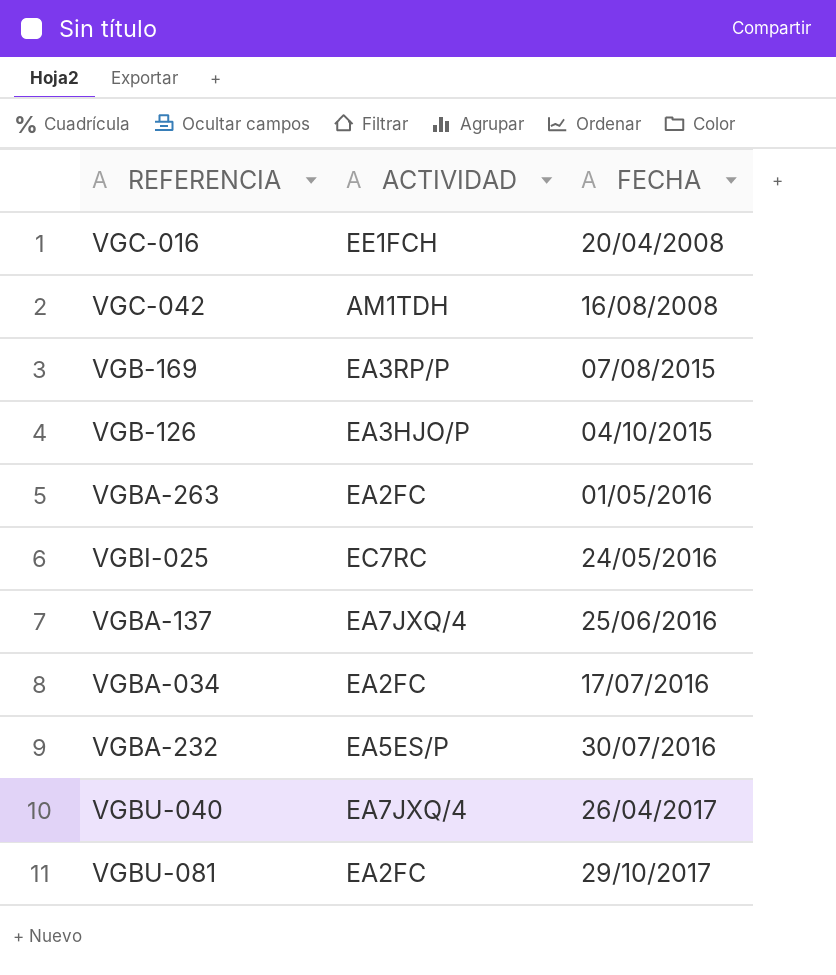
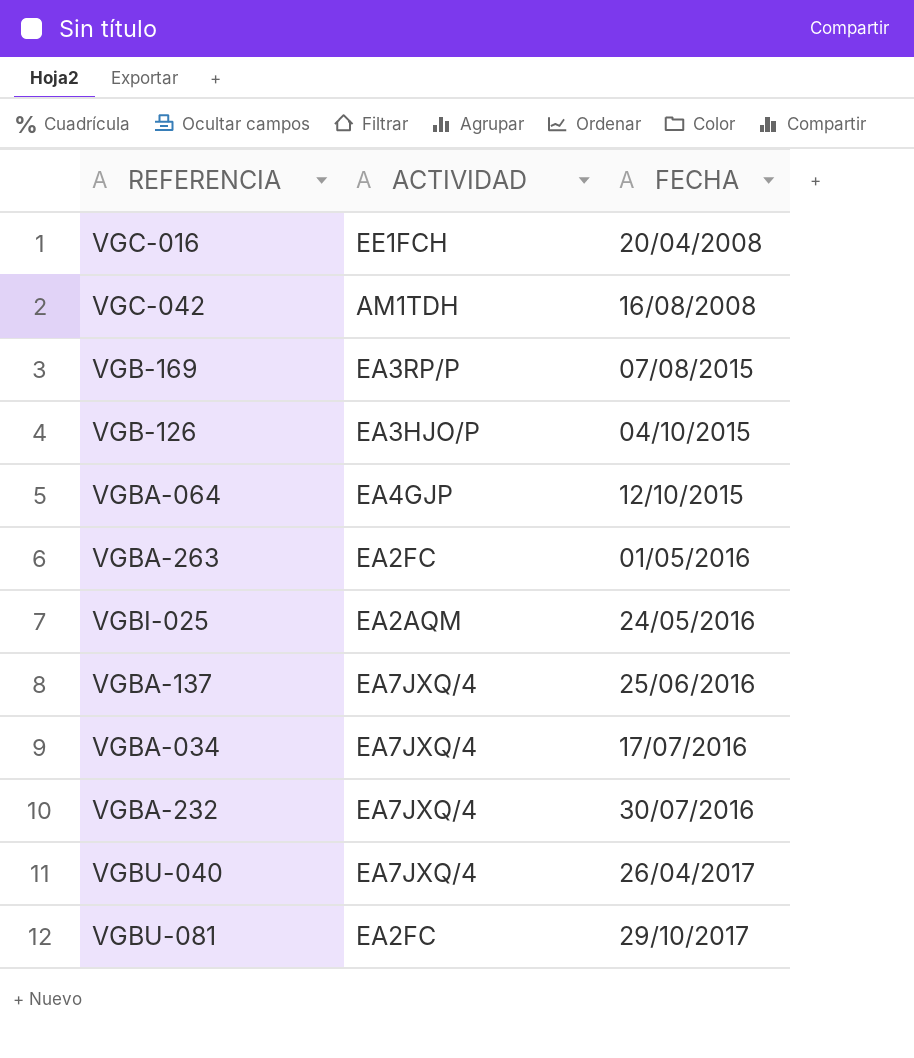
row VGBA-064: none -> EA4GJP | 12/10/2015
VGBI-025 | ACTIVIDAD: EC7RC -> EA2AQM
VGBA-034 | ACTIVIDAD: EA2FC -> EA7JXQ/4
VGBA-232 | ACTIVIDAD: EA5ES/P -> EA7JXQ/4

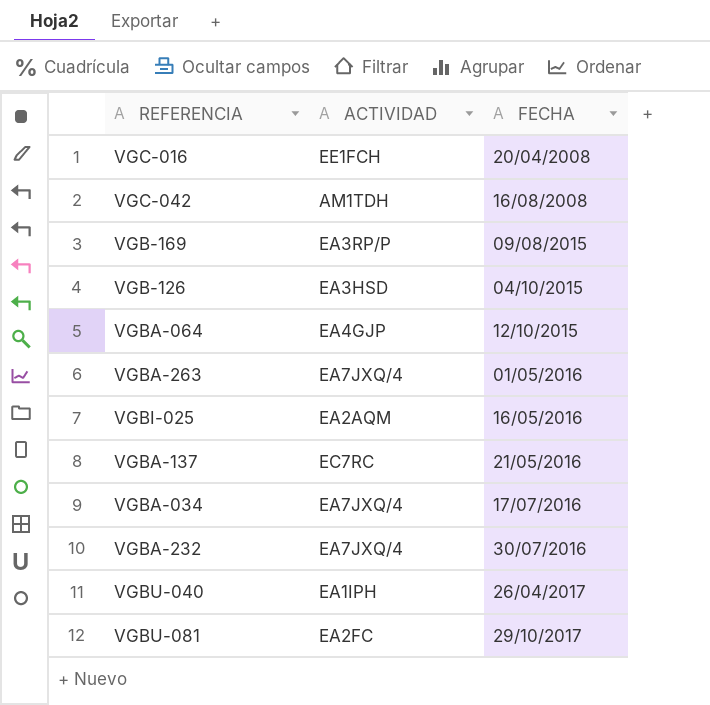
VGB-169 | FECHA: 07/08/2015 -> 09/08/2015
VGB-126 | ACTIVIDAD: EA3HJO/P -> EA3HSD
VGBA-263 | ACTIVIDAD: EA2FC -> EA7JXQ/4
VGBI-025 | FECHA: 24/05/2016 -> 16/05/2016
VGBA-137 | ACTIVIDAD: EA7JXQ/4 -> EC7RC
VGBA-137 | FECHA: 25/06/2016 -> 21/05/2016
VGBU-040 | ACTIVIDAD: EA7JXQ/4 -> EA1IPH

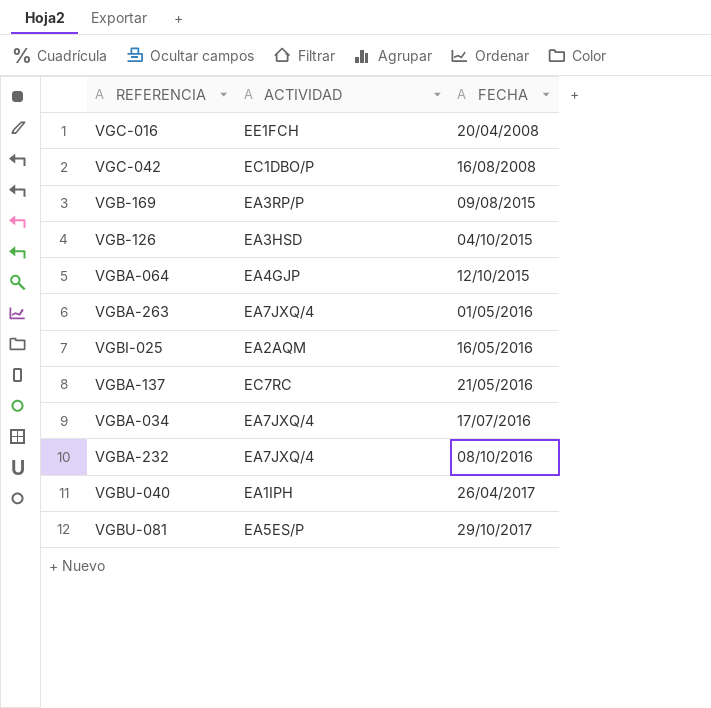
VGC-042 | ACTIVIDAD: AM1TDH -> EC1DBO/P
VGBA-232 | FECHA: 30/07/2016 -> 08/10/2016
VGBU-081 | ACTIVIDAD: EA2FC -> EA5ES/P

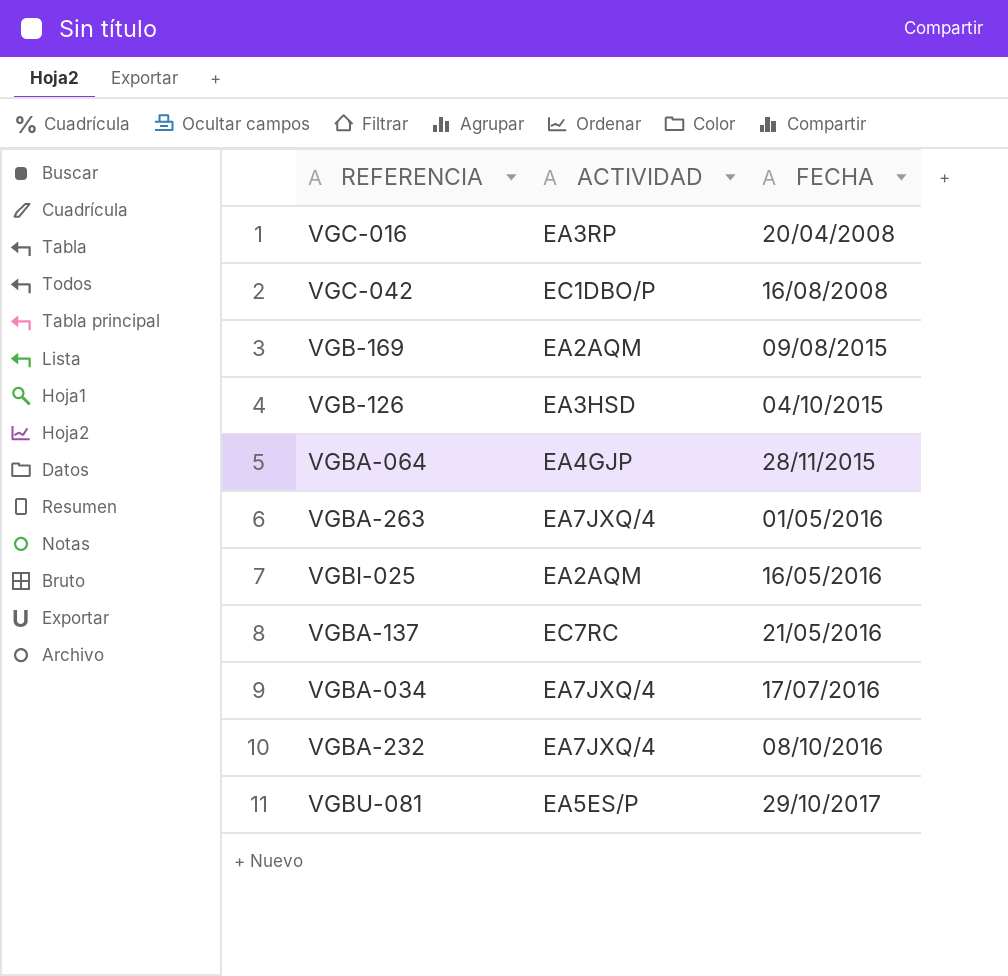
row VGBU-040: EA1IPH | 26/04/2017 -> none
VGC-016 | ACTIVIDAD: EE1FCH -> EA3RP
VGB-169 | ACTIVIDAD: EA3RP/P -> EA2AQM
VGBA-064 | FECHA: 12/10/2015 -> 28/11/2015

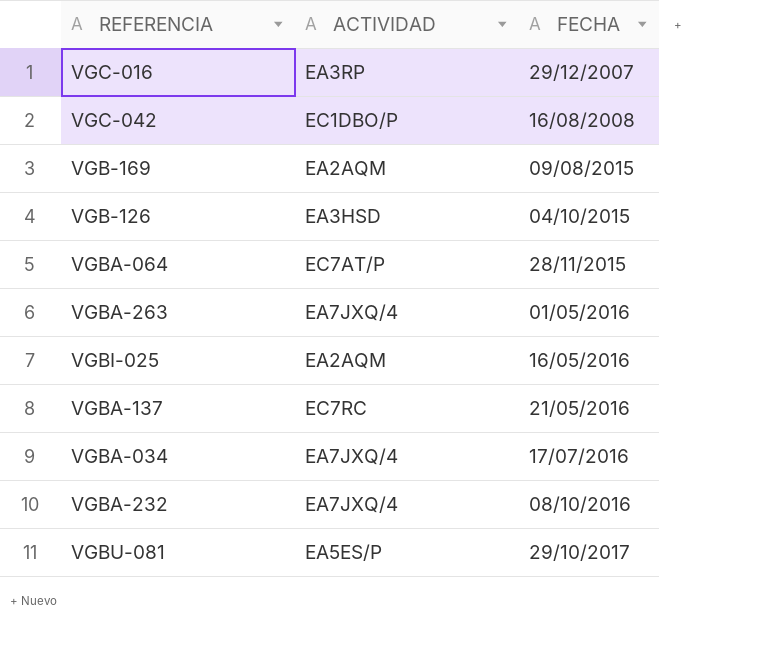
VGC-016 | FECHA: 20/04/2008 -> 29/12/2007
VGBA-064 | ACTIVIDAD: EA4GJP -> EC7AT/P

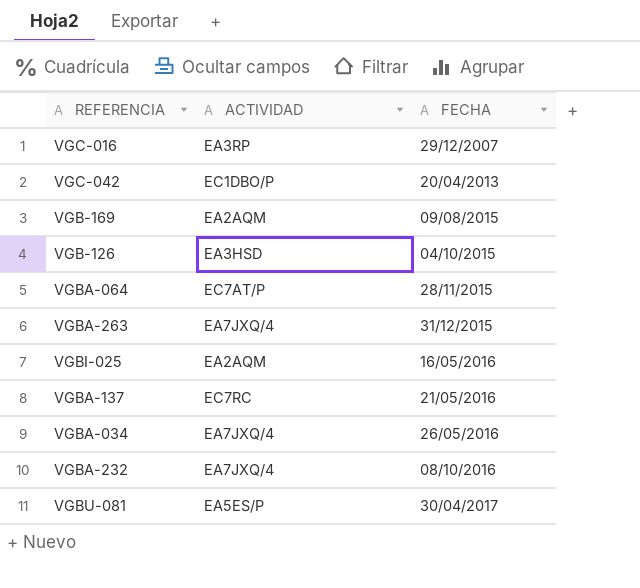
VGC-042 | FECHA: 16/08/2008 -> 20/04/2013
VGBA-263 | FECHA: 01/05/2016 -> 31/12/2015
VGBA-034 | FECHA: 17/07/2016 -> 26/05/2016
VGBU-081 | FECHA: 29/10/2017 -> 30/04/2017

